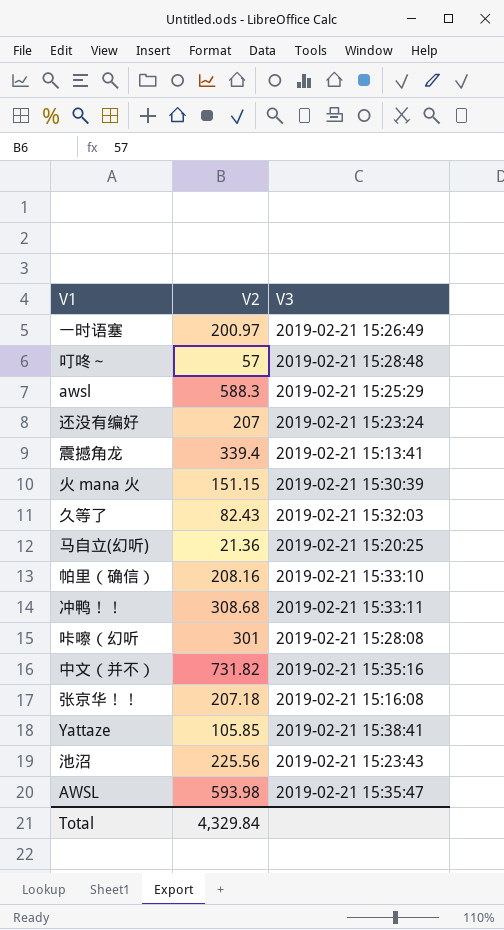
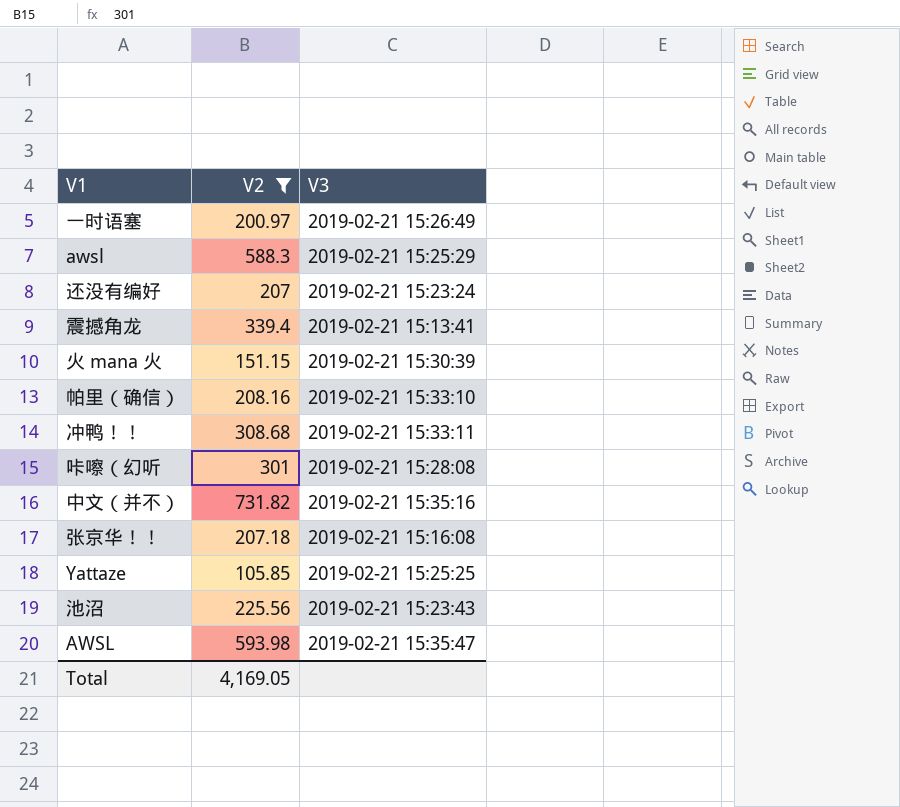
filter: none -> V2 >= 105.85
Yattaze | V3: 2019-02-21 15:38:41 -> 2019-02-21 15:25:25
Total | V2: 4,329.84 -> 4,169.05

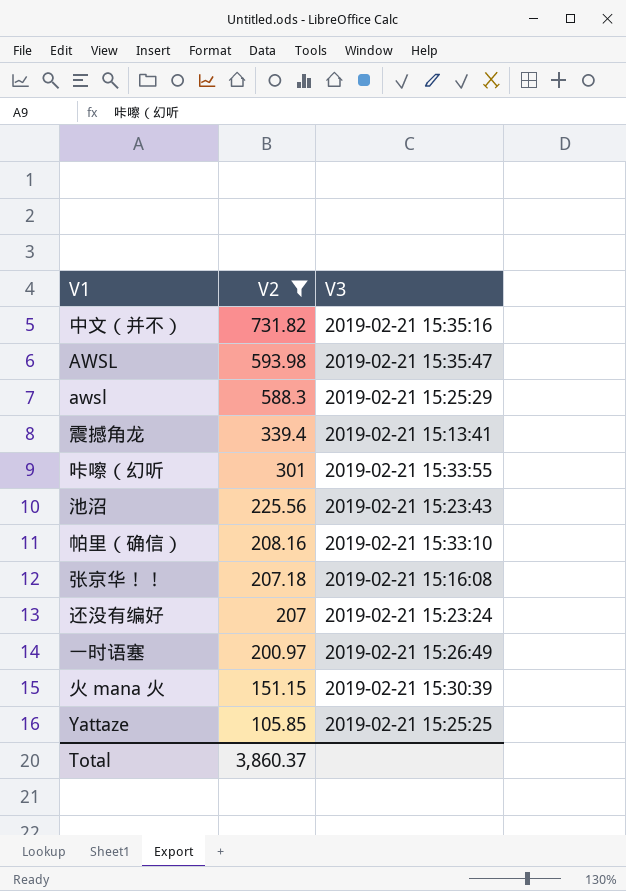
row order: none -> V2 descending
row 冲鸭！！: 308.68 | 2019-02-21 15:33:11 -> none
咔嚓（幻听 | V3: 2019-02-21 15:28:08 -> 2019-02-21 15:33:55
Total | V2: 4,169.05 -> 3,860.37

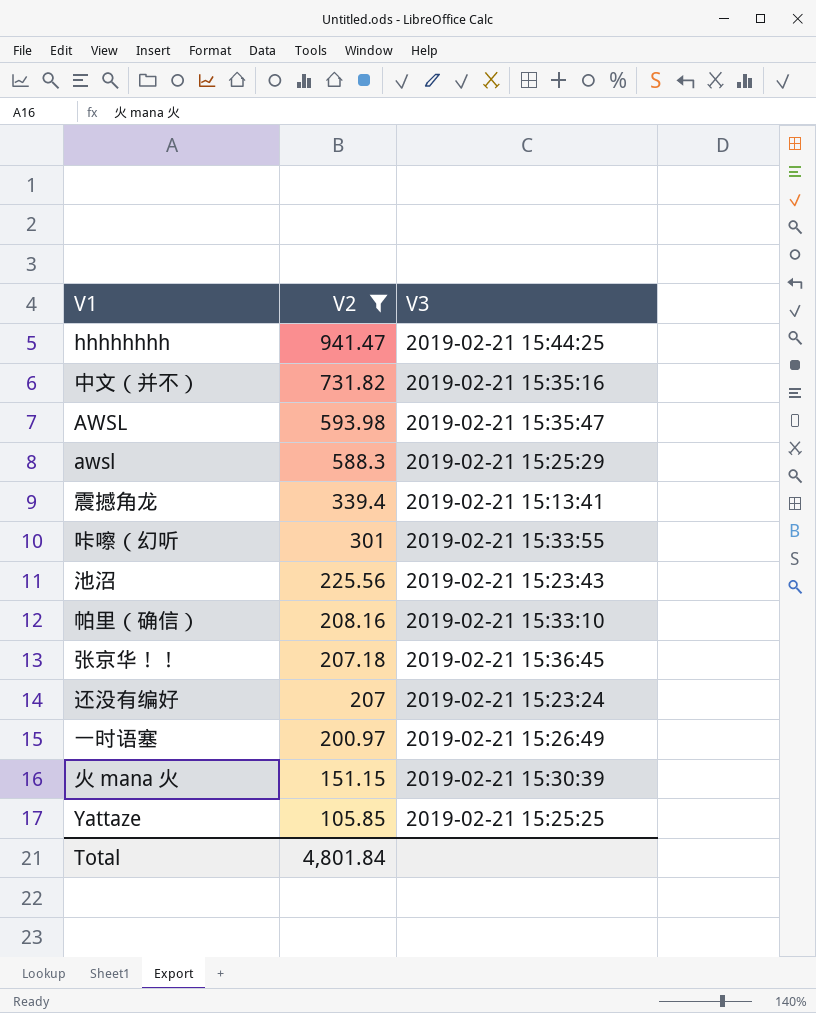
row hhhhhhhh: none -> 941.47 | 2019-02-21 15:44:25
张京华！！ | V3: 2019-02-21 15:16:08 -> 2019-02-21 15:36:45
Total | V2: 3,860.37 -> 4,801.84

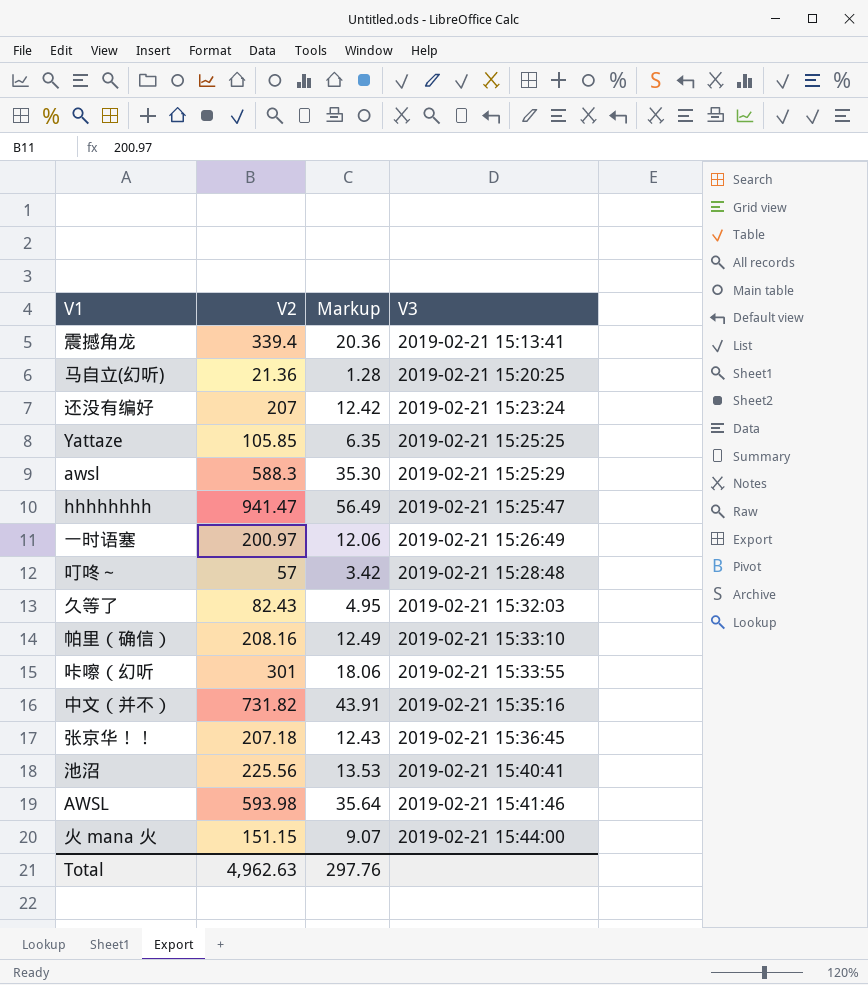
filter: V2 >= 105.85 -> none
row order: V2 descending -> V3 ascending
column Markup | formula: none -> [V2] * 0.06
hhhhhhhh | V3: 2019-02-21 15:44:25 -> 2019-02-21 15:25:47
池沼 | V3: 2019-02-21 15:23:43 -> 2019-02-21 15:40:41
AWSL | V3: 2019-02-21 15:35:47 -> 2019-02-21 15:41:46
火 mana 火 | V3: 2019-02-21 15:30:39 -> 2019-02-21 15:44:00
Total | V2: 4,801.84 -> 4,962.63

